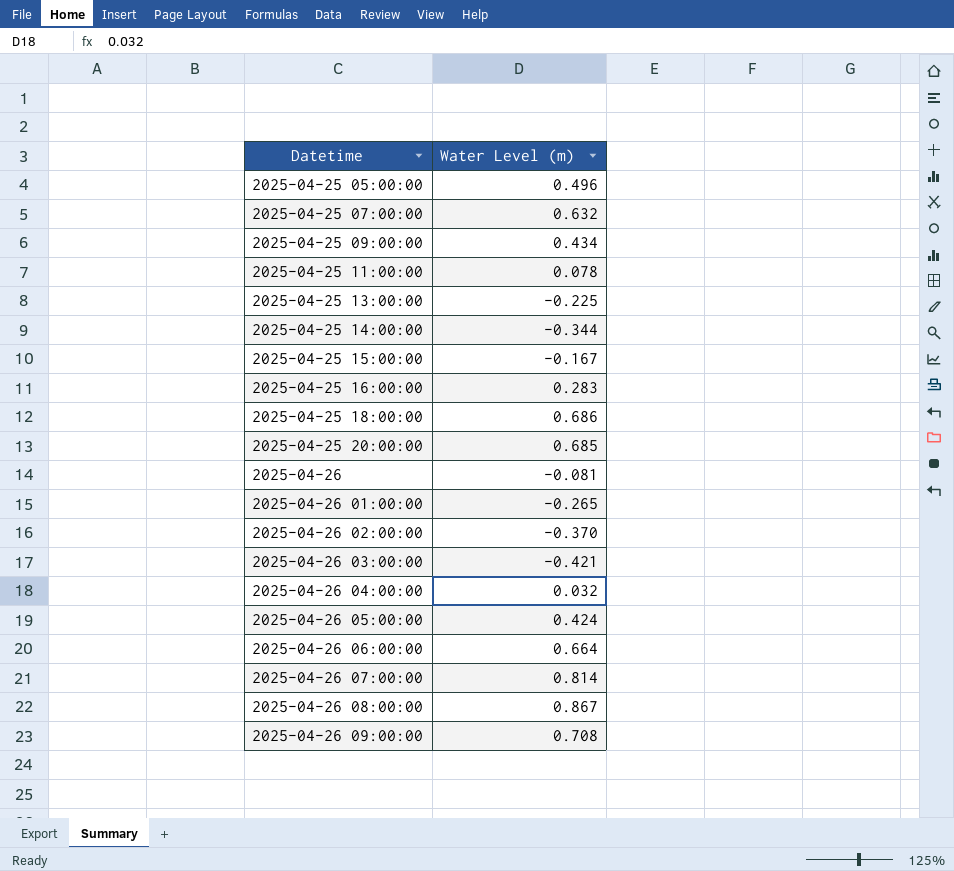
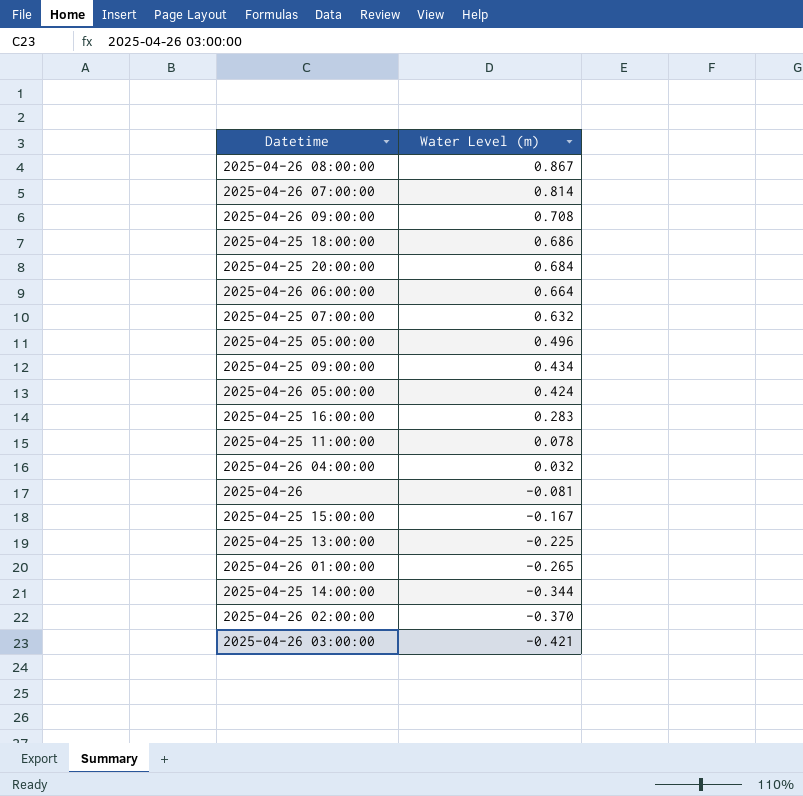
row order: Datetime ascending -> Water Level (m) descending
2025-04-25 20:00:00 | Water Level (m): 0.685 -> 0.684

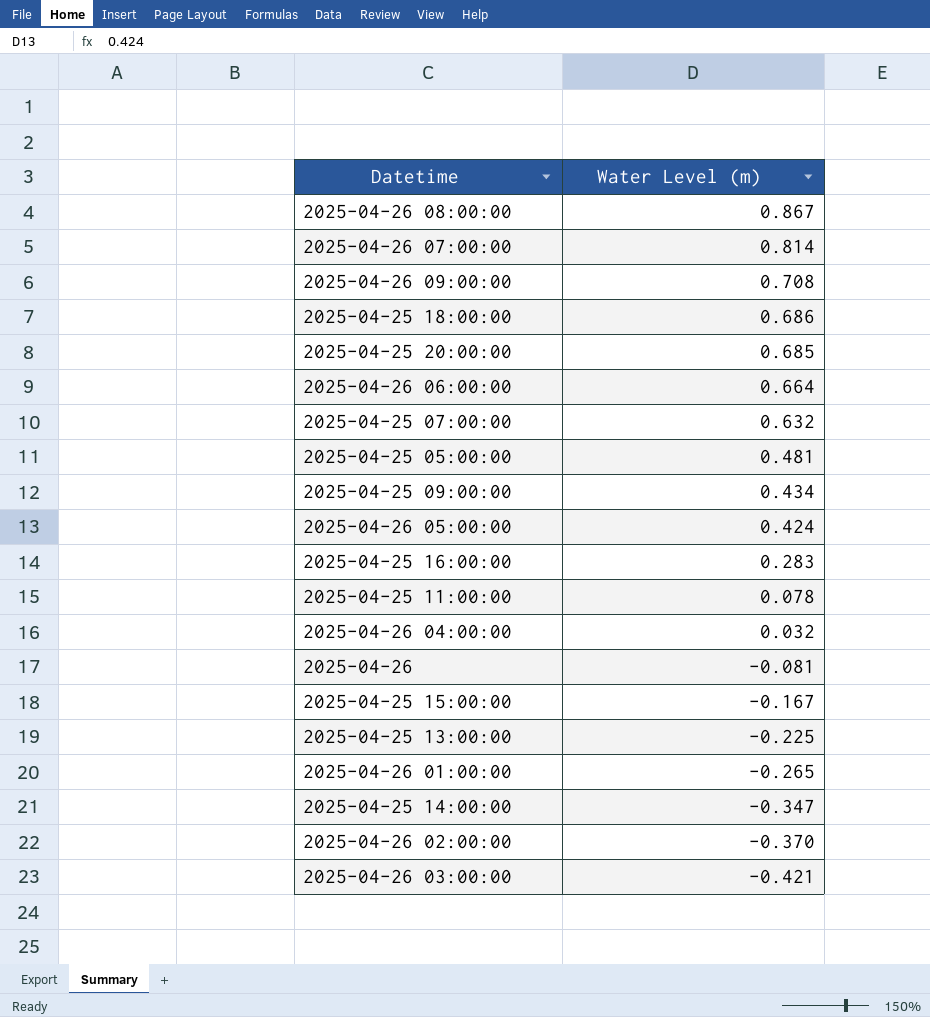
2025-04-25 20:00:00 | Water Level (m): 0.684 -> 0.685
2025-04-25 05:00:00 | Water Level (m): 0.496 -> 0.481
2025-04-25 14:00:00 | Water Level (m): -0.344 -> -0.347

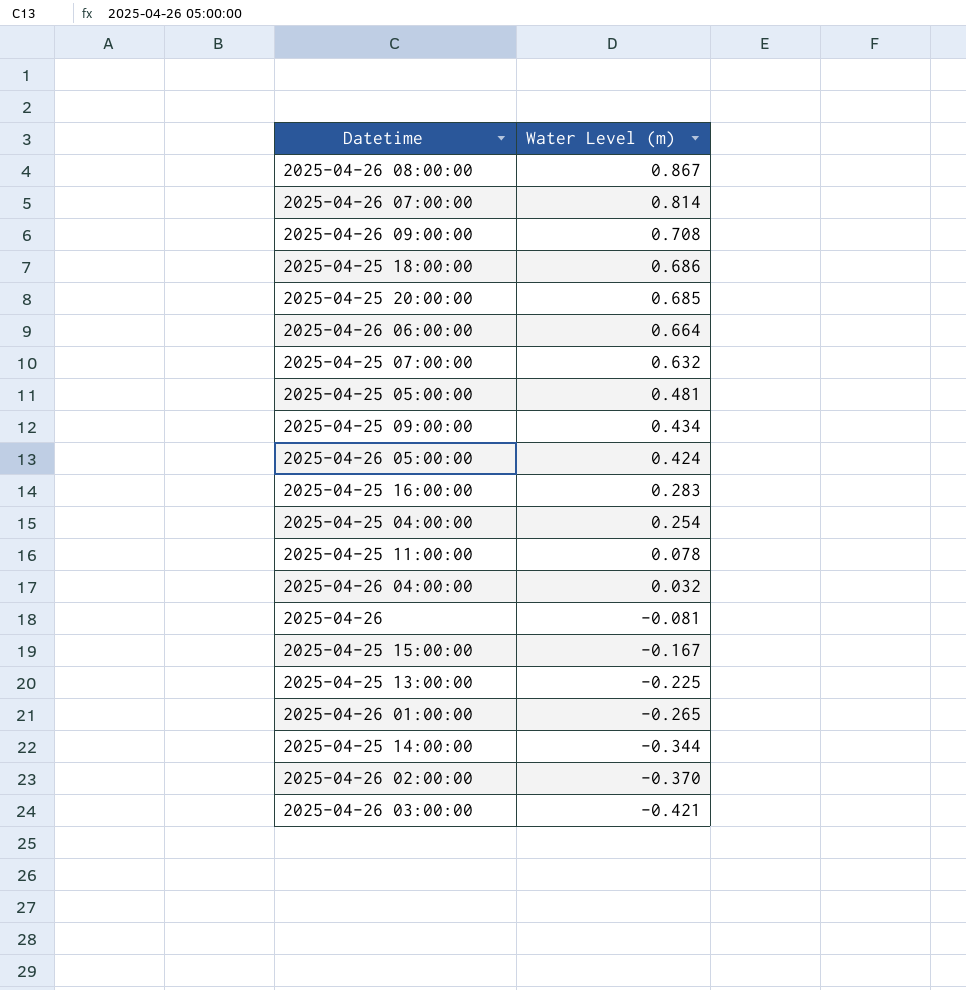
row 2025-04-25 04:00:00: none -> 0.254
2025-04-25 14:00:00 | Water Level (m): -0.347 -> -0.344

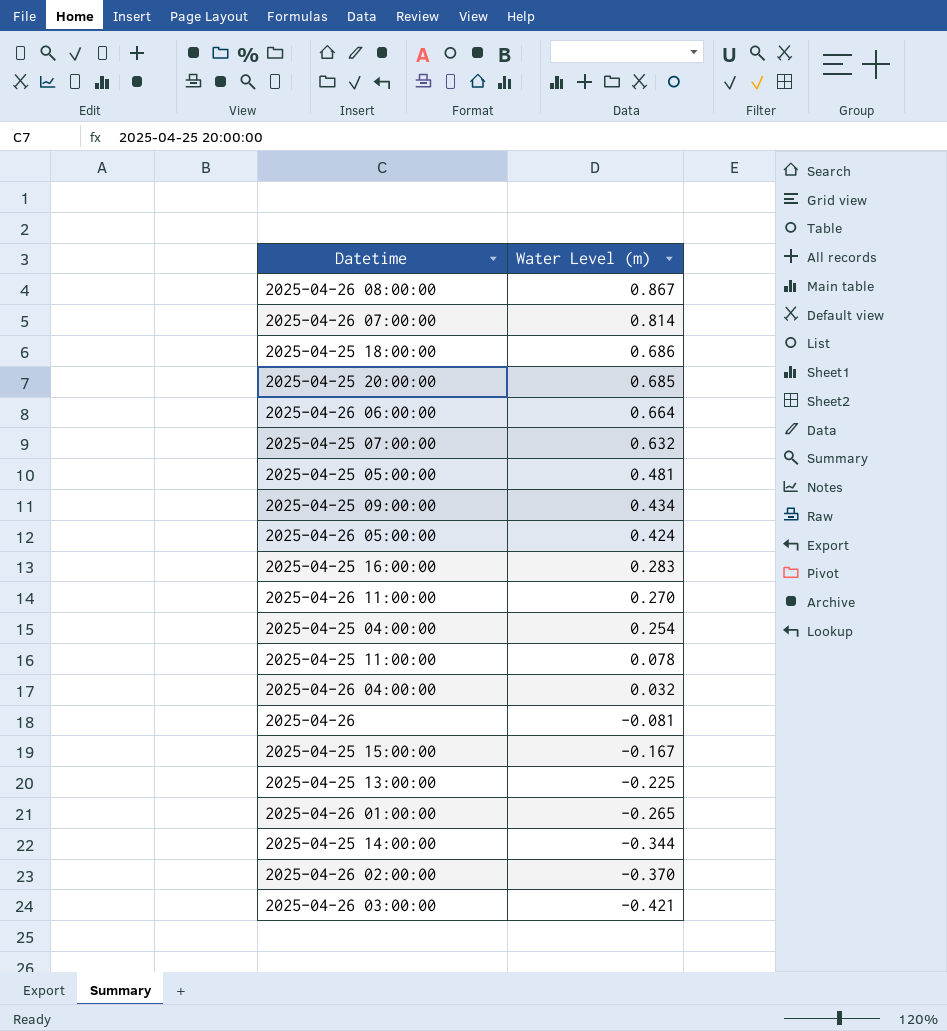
row 2025-04-26 09:00:00: 0.708 -> none
row 2025-04-26 11:00:00: none -> 0.270

